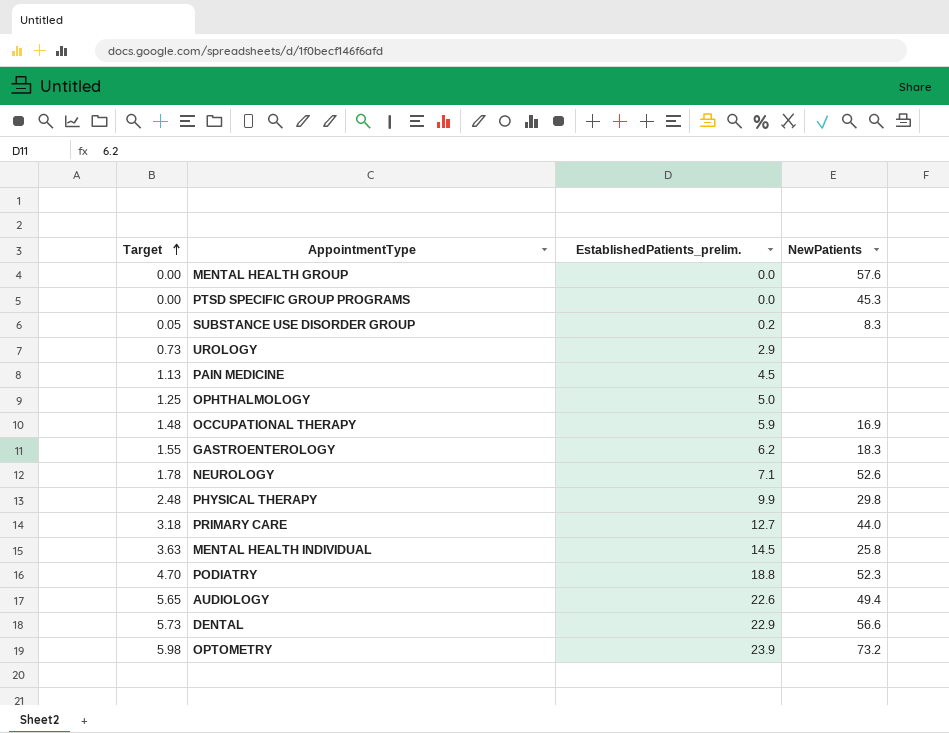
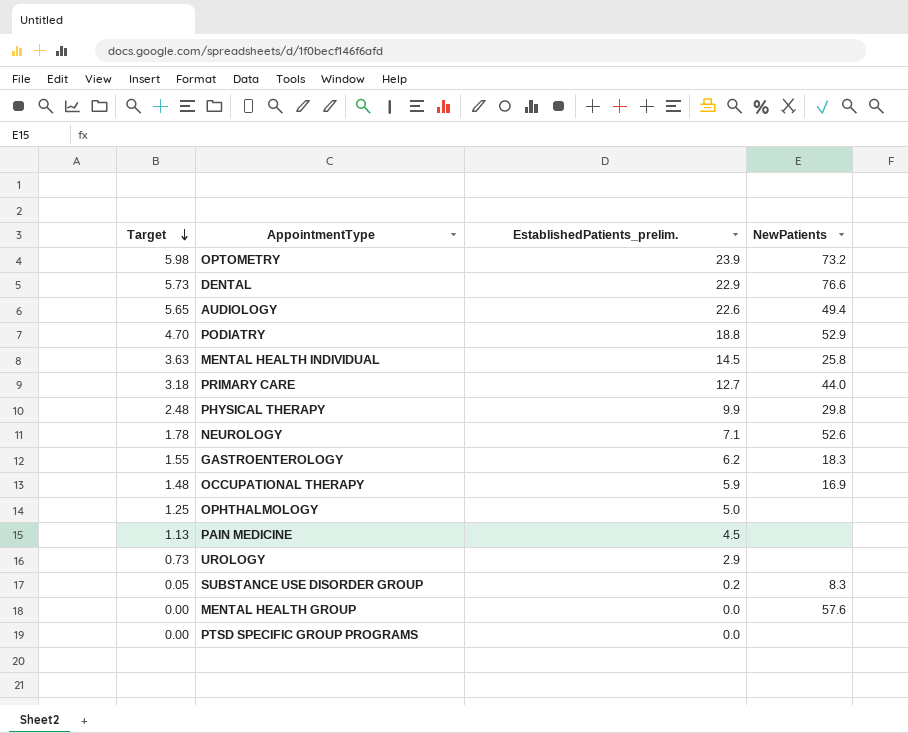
row order: Target ascending -> Target descending
DENTAL | NewPatients: 56.6 -> 76.6
PODIATRY | NewPatients: 52.3 -> 52.9
PTSD SPECIFIC GROUP PROGRAMS | NewPatients: 45.3 -> none

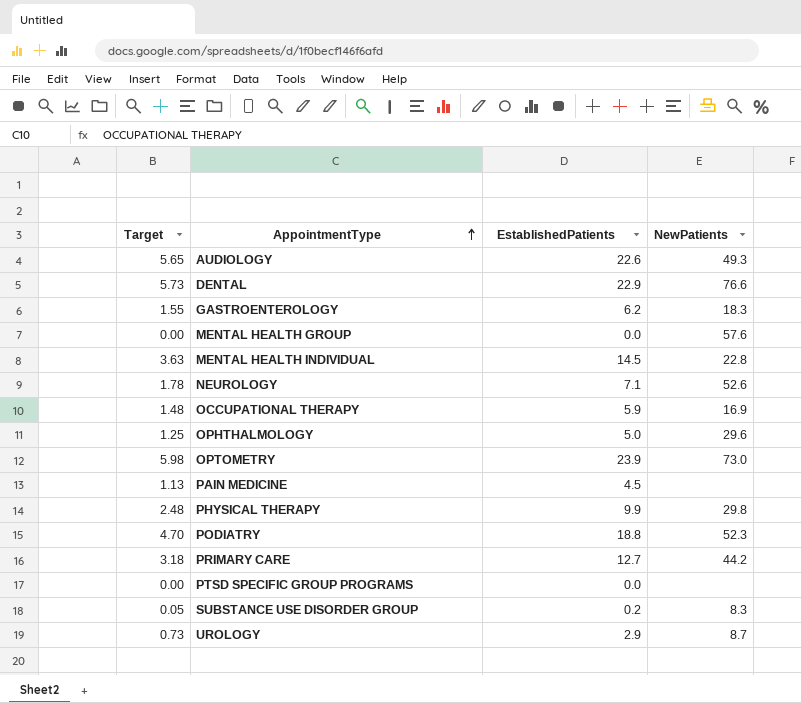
row order: Target descending -> AppointmentType ascending
column name: EstablishedPatients_prelim. -> EstablishedPatients
AUDIOLOGY | NewPatients: 49.4 -> 49.3
MENTAL HEALTH INDIVIDUAL | NewPatients: 25.8 -> 22.8
OPHTHALMOLOGY | NewPatients: none -> 29.6
OPTOMETRY | NewPatients: 73.2 -> 73.0
PODIATRY | NewPatients: 52.9 -> 52.3
PRIMARY CARE | NewPatients: 44.0 -> 44.2
UROLOGY | NewPatients: none -> 8.7

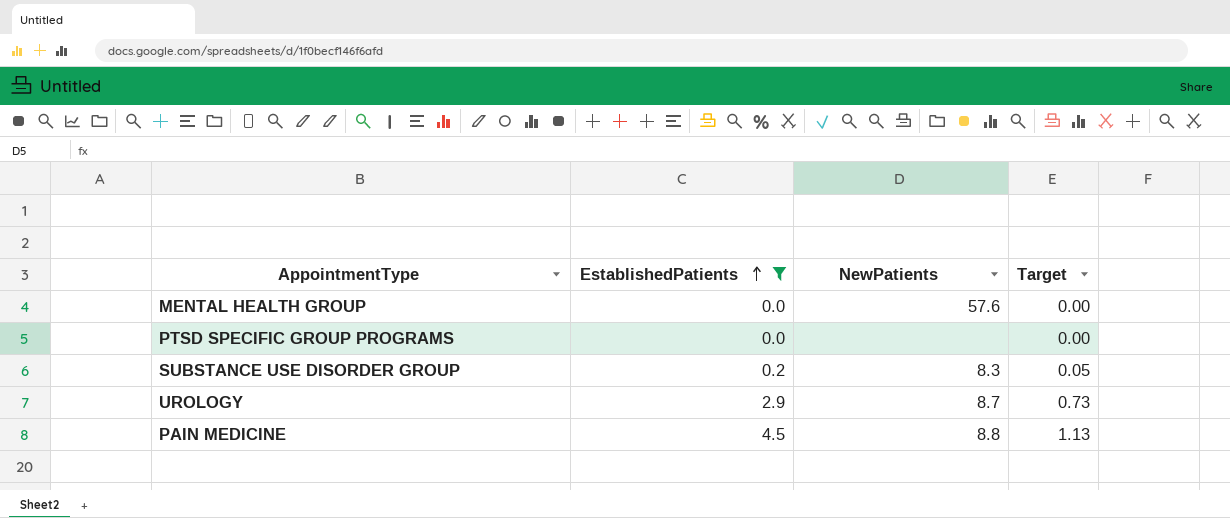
filter: none -> EstablishedPatients <= 4.5
row order: AppointmentType ascending -> EstablishedPatients ascending
column Target | position: 1 -> 4
PAIN MEDICINE | NewPatients: none -> 8.8

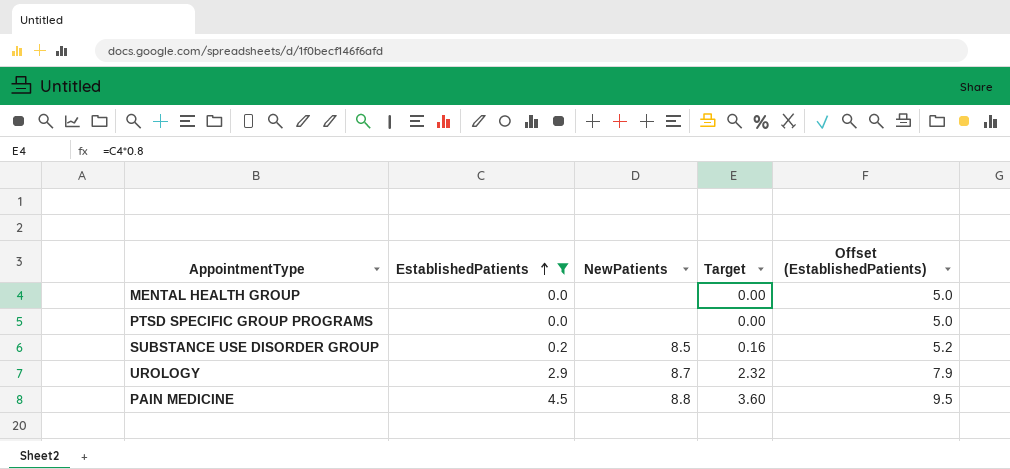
column Target | formula: [EstablishedPatients] * 0.25 -> [EstablishedPatients] * 0.8
column Offset (EstablishedPatients) | formula: none -> [EstablishedPatients] + 5
MENTAL HEALTH GROUP | NewPatients: 57.6 -> none
SUBSTANCE USE DISORDER GROUP | NewPatients: 8.3 -> 8.5

